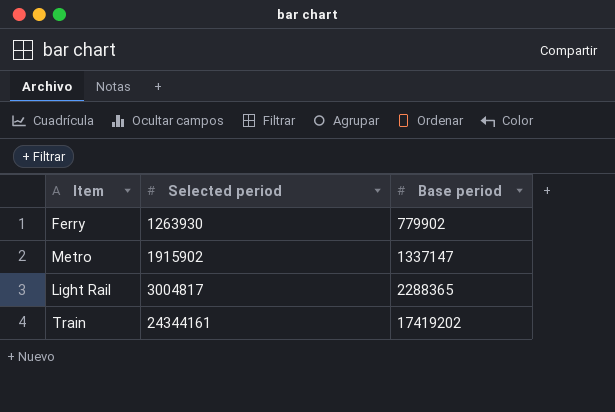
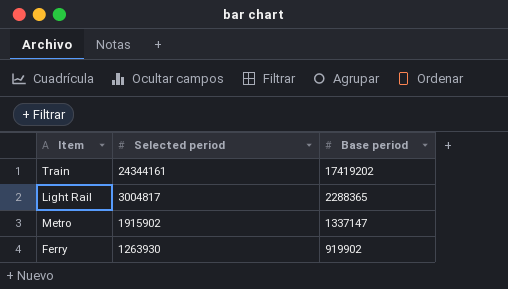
row order: Selected period ascending -> Selected period descending
Ferry | Base period: 779902 -> 919902

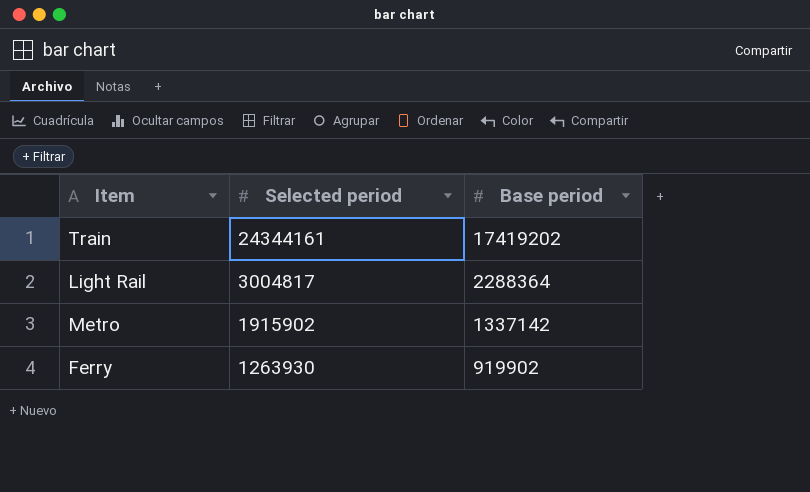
Light Rail | Base period: 2288365 -> 2288364
Metro | Base period: 1337147 -> 1337142

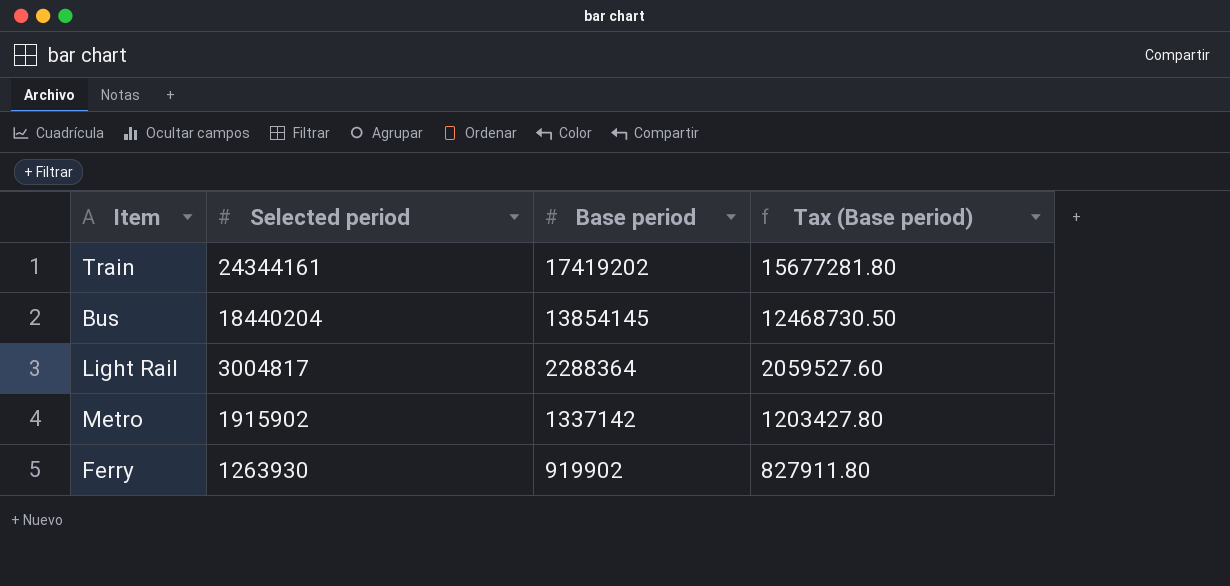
column Tax (Base period) | formula: none -> [Base period] * 0.9
row Bus: none -> 18440204 | 13854145 | 12468730.50

